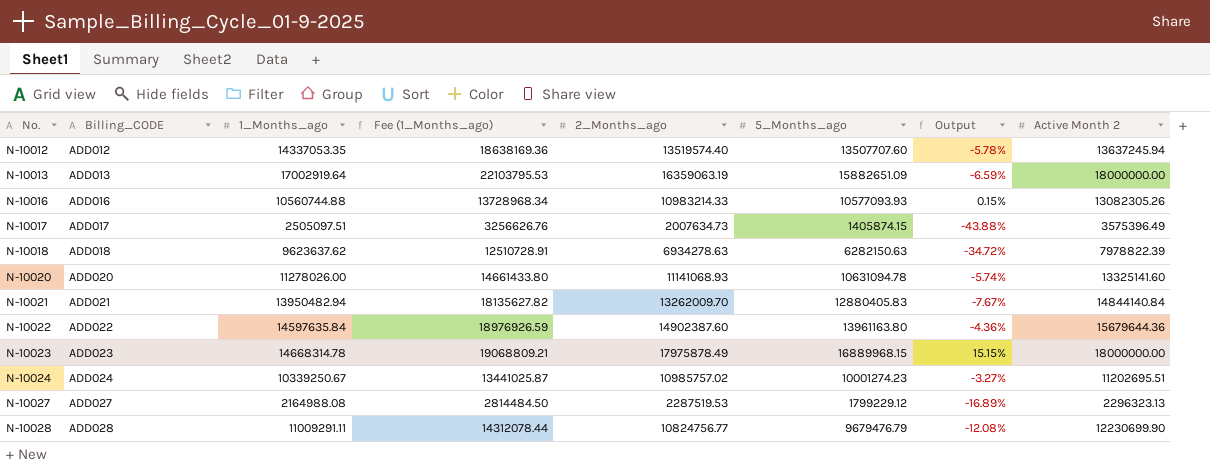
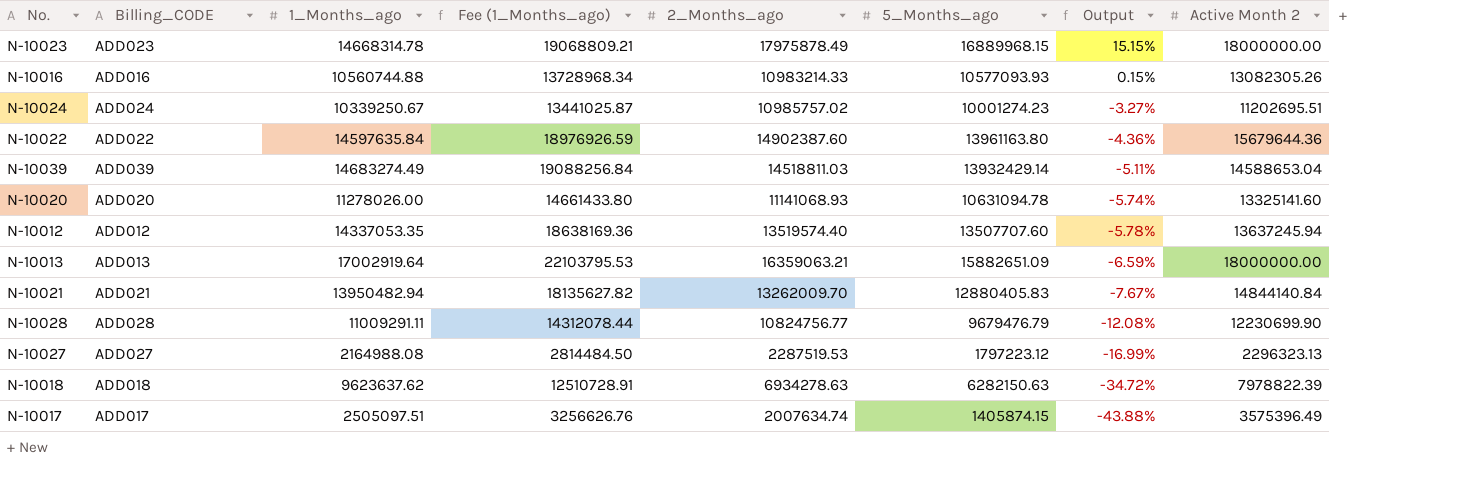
row order: No. ascending -> Output descending
row N-10039: none -> ADD039 | 14683274.49 | 19088256.84 | 14518811.03 | 13932429.14 | -5.11% | 14588653.04
N-10013 | 2_Months_ago: 16359063.19 -> 16359063.21
N-10027 | 5_Months_ago: 1799229.12 -> 1797223.12
N-10027 | Output: -16.89% -> -16.99%
N-10017 | 2_Months_ago: 2007634.73 -> 2007634.74

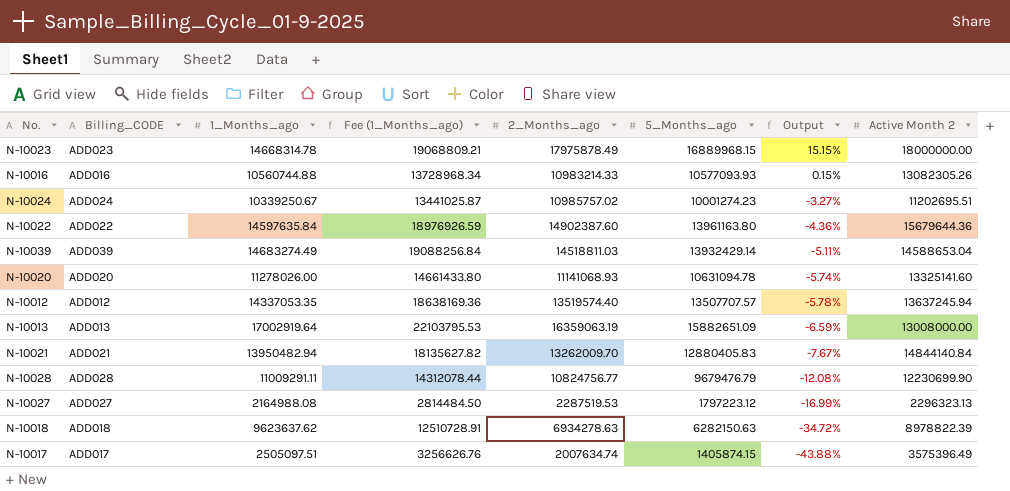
N-10012 | 5_Months_ago: 13507707.60 -> 13507707.57
N-10013 | 2_Months_ago: 16359063.21 -> 16359063.19
N-10013 | Active Month 2: 18000000.00 -> 13008000.00
N-10018 | Active Month 2: 7978822.39 -> 8978822.39

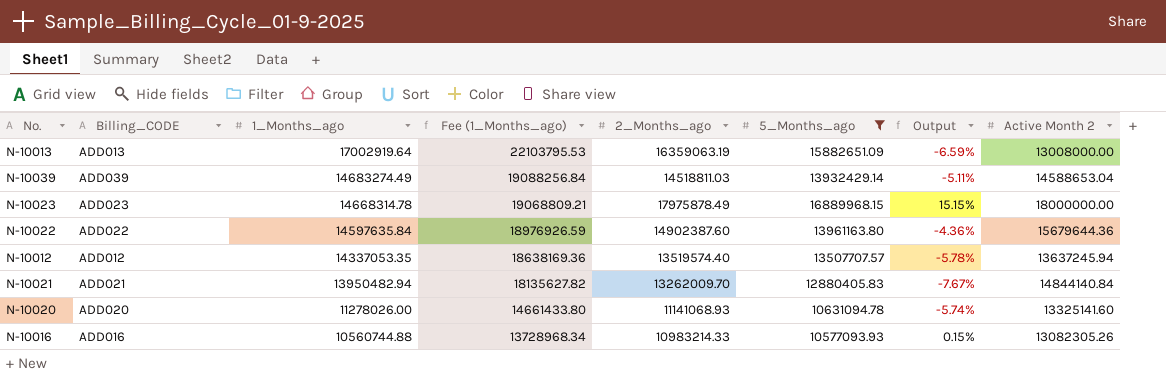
filter: none -> 5_Months_ago >= 10577093.93
row order: Output descending -> 1_Months_ago descending

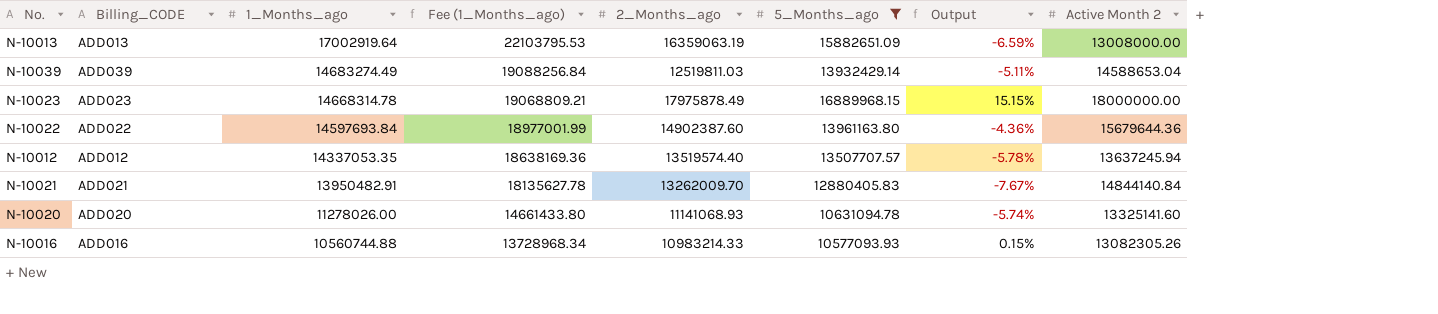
N-10039 | 2_Months_ago: 14518811.03 -> 12519811.03
N-10022 | 1_Months_ago: 14597635.84 -> 14597693.84
N-10022 | Fee (1_Months_ago): 18976926.59 -> 18977001.99
N-10021 | 1_Months_ago: 13950482.94 -> 13950482.91
N-10021 | Fee (1_Months_ago): 18135627.82 -> 18135627.78

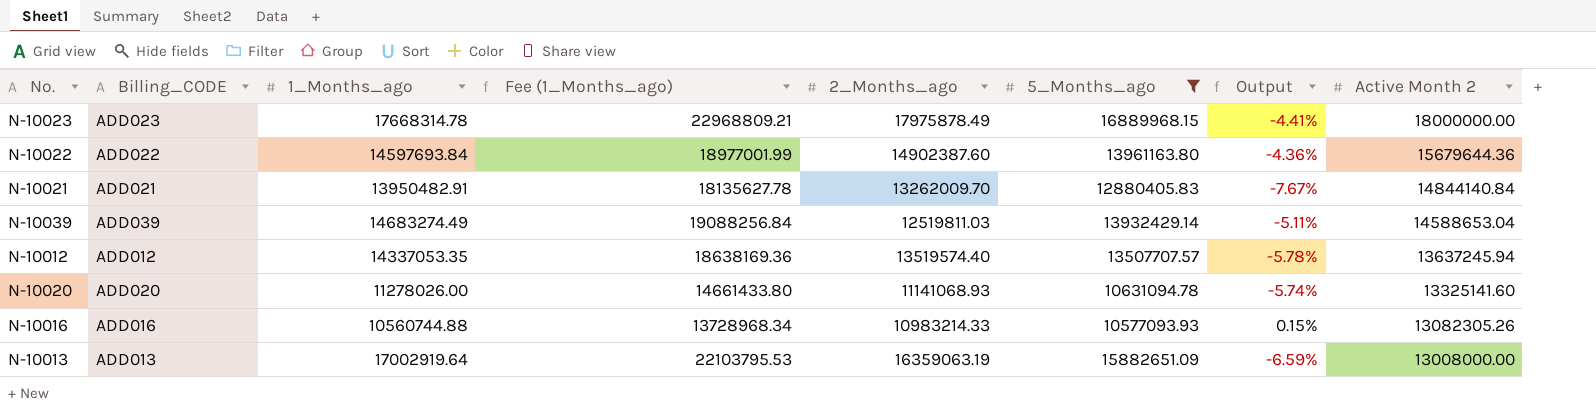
row order: 1_Months_ago descending -> Active Month 2 descending
N-10023 | 1_Months_ago: 14668314.78 -> 17668314.78
N-10023 | Fee (1_Months_ago): 19068809.21 -> 22968809.21
N-10023 | Output: 15.15% -> -4.41%

